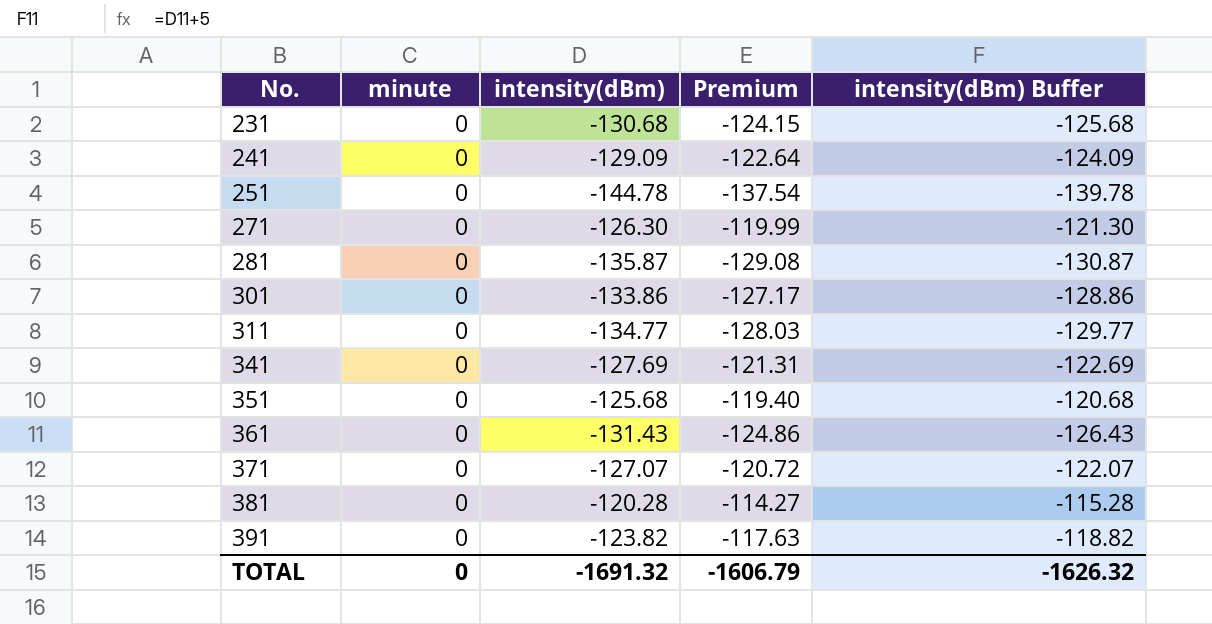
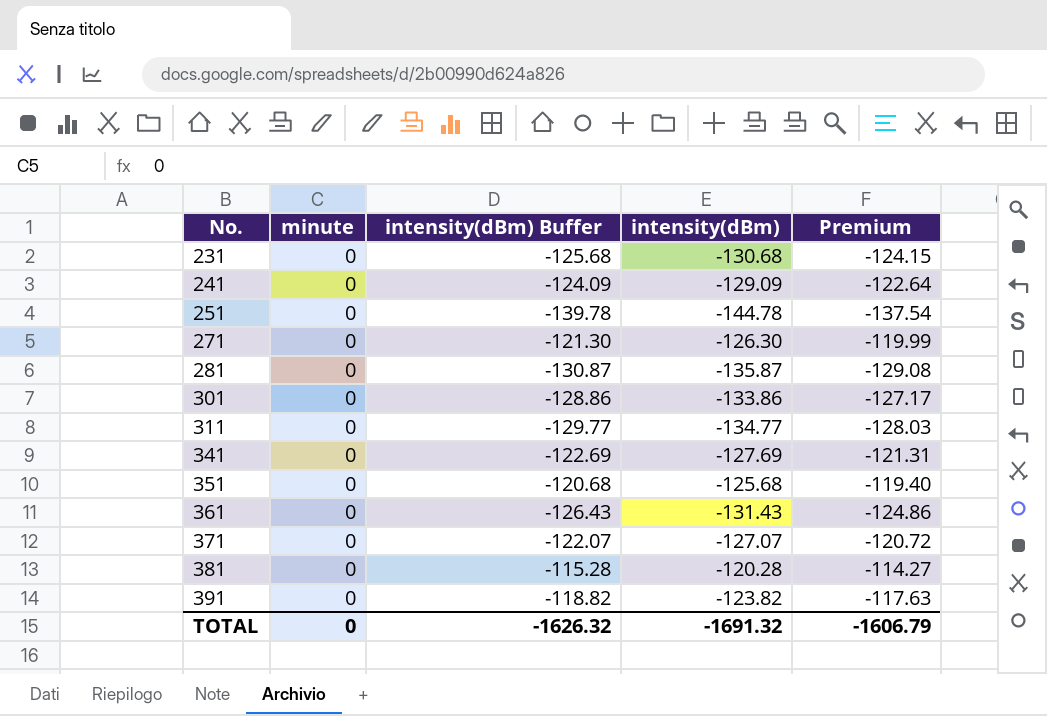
column intensity(dBm) Buffer | position: 5 -> 3

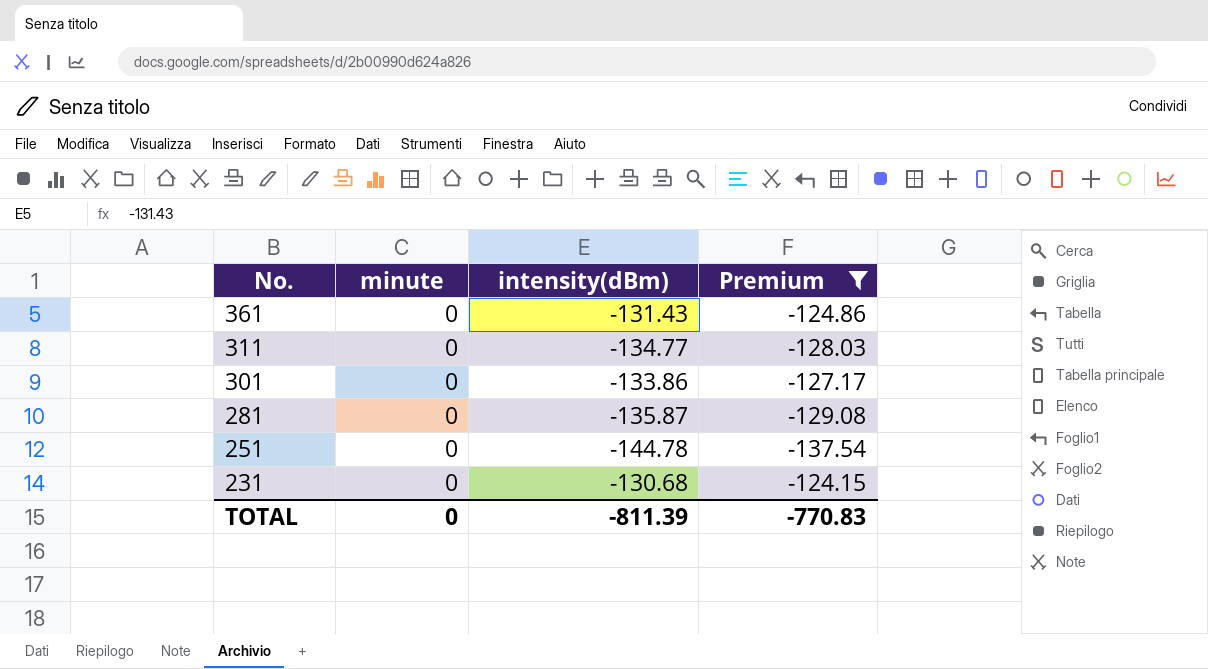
filter: none -> Premium <= -124.15
row order: No. ascending -> No. descending
column intensity(dBm) Buffer | formula: [intensity(dBm)] + 5 -> none
TOTAL | intensity(dBm): -1691.32 -> -811.39
TOTAL | Premium: -1606.79 -> -770.83

